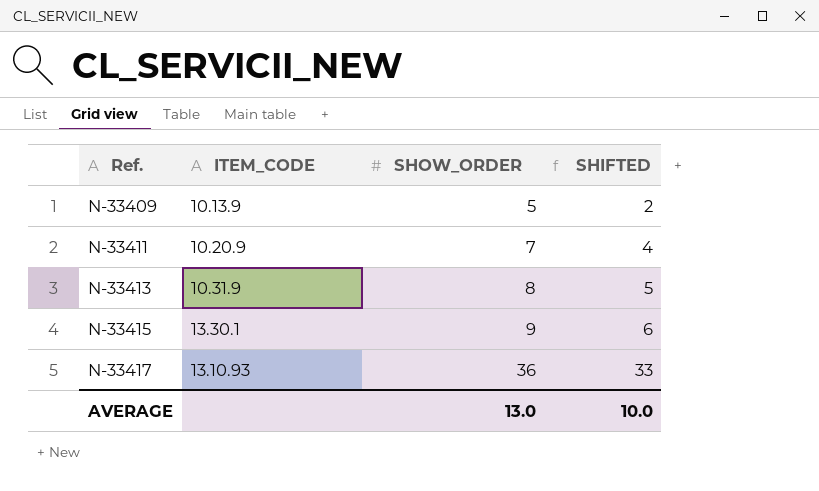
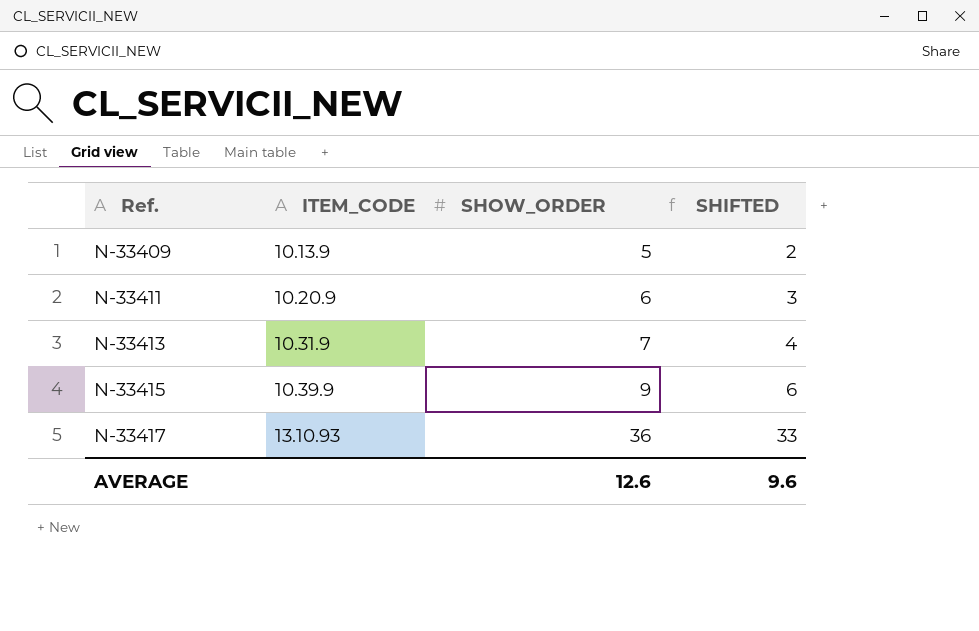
N-33411 | SHOW_ORDER: 7 -> 6
N-33411 | SHIFTED: 4 -> 3
N-33413 | SHOW_ORDER: 8 -> 7
N-33413 | SHIFTED: 5 -> 4
N-33415 | ITEM_CODE: 13.30.1 -> 10.39.9
AVERAGE | SHOW_ORDER: 13.0 -> 12.6
AVERAGE | SHIFTED: 10.0 -> 9.6

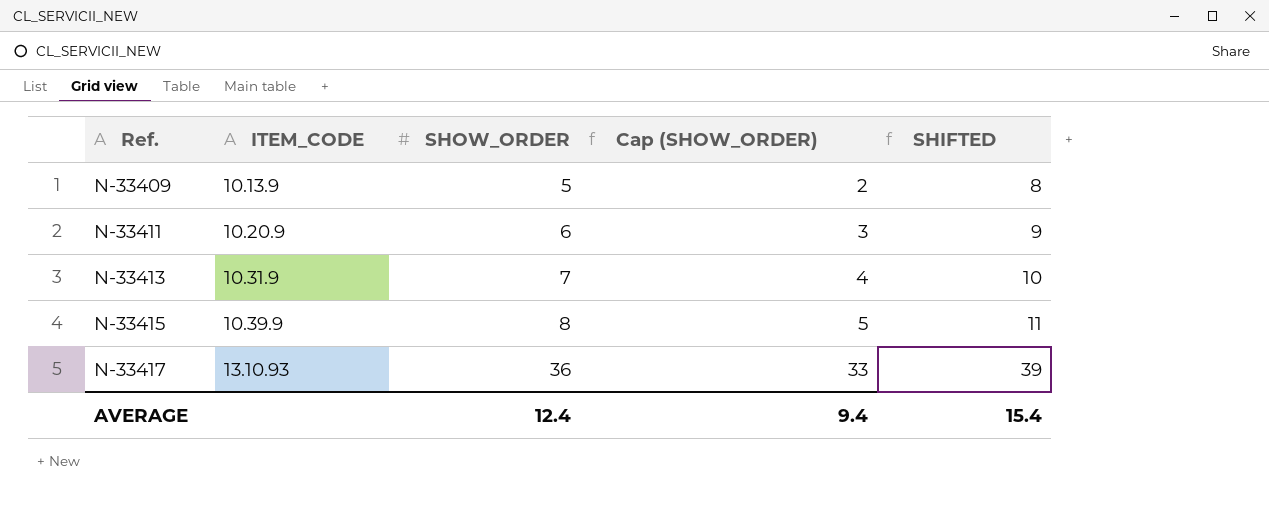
column Cap (SHOW_ORDER) | formula: none -> [SHOW_ORDER] - 3
column SHIFTED | formula: [SHOW_ORDER] - 3 -> [SHOW_ORDER] + 3
N-33415 | SHOW_ORDER: 9 -> 8
AVERAGE | SHOW_ORDER: 12.6 -> 12.4
AVERAGE | SHIFTED: 9.6 -> 15.4

